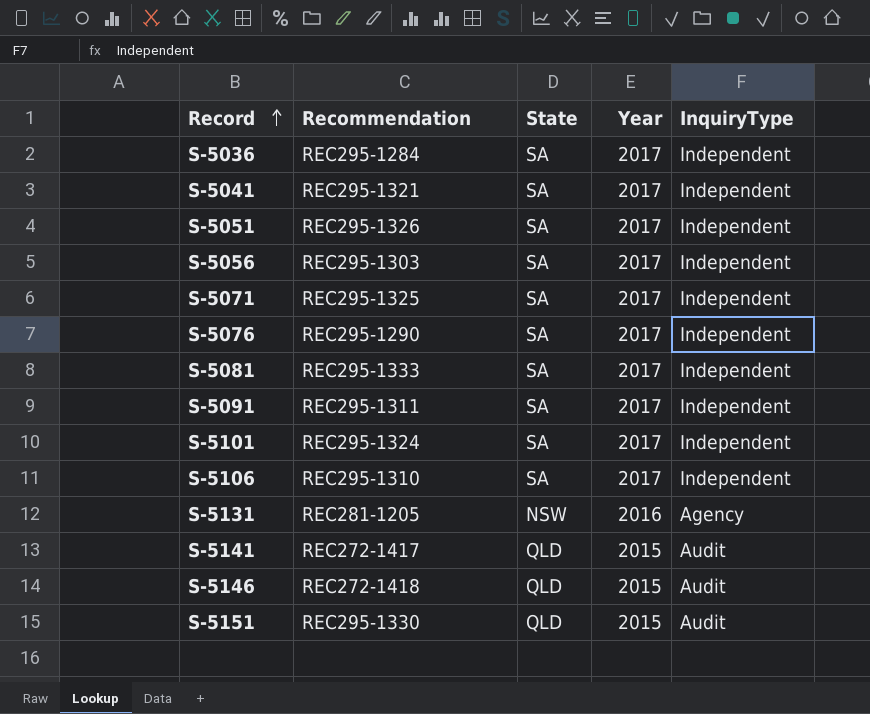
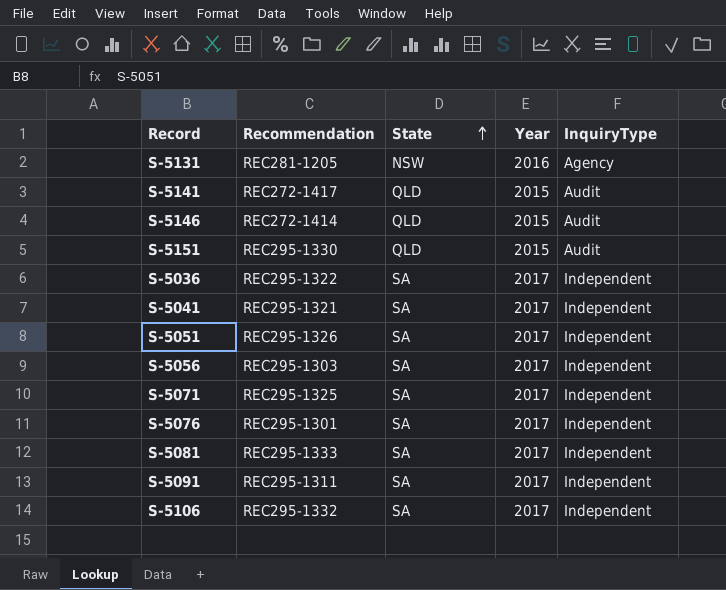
row order: Record ascending -> State ascending
row S-5101: REC295-1324 | SA | 2017 | Independent -> none
S-5146 | Recommendation: REC272-1418 -> REC272-1414
S-5036 | Recommendation: REC295-1284 -> REC295-1322
S-5076 | Recommendation: REC295-1290 -> REC295-1301
S-5106 | Recommendation: REC295-1310 -> REC295-1332

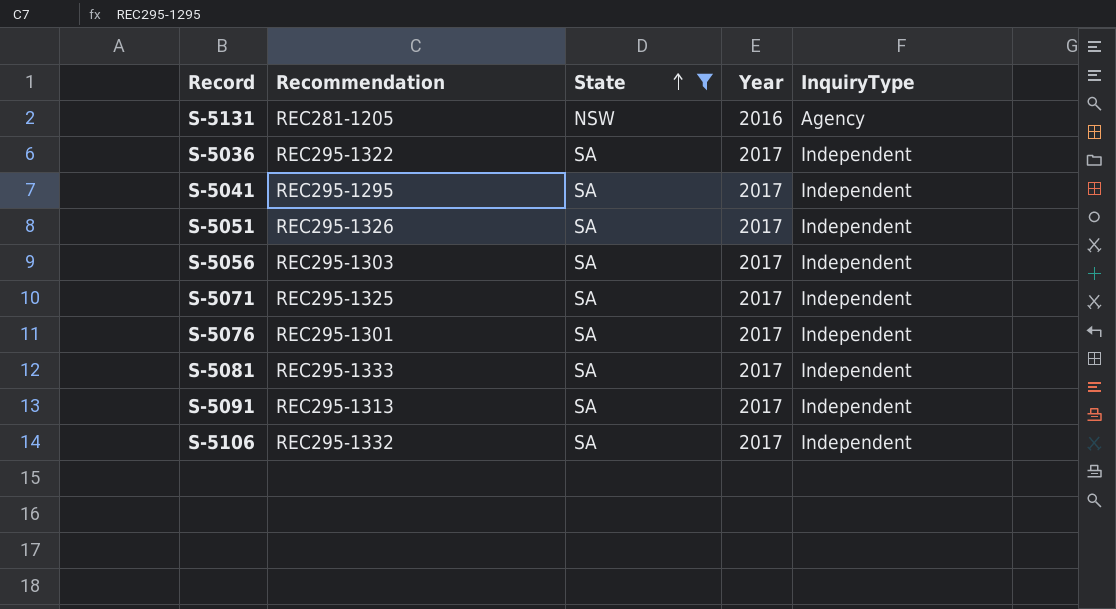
filter: none -> State != QLD
S-5041 | Recommendation: REC295-1321 -> REC295-1295
S-5091 | Recommendation: REC295-1311 -> REC295-1313

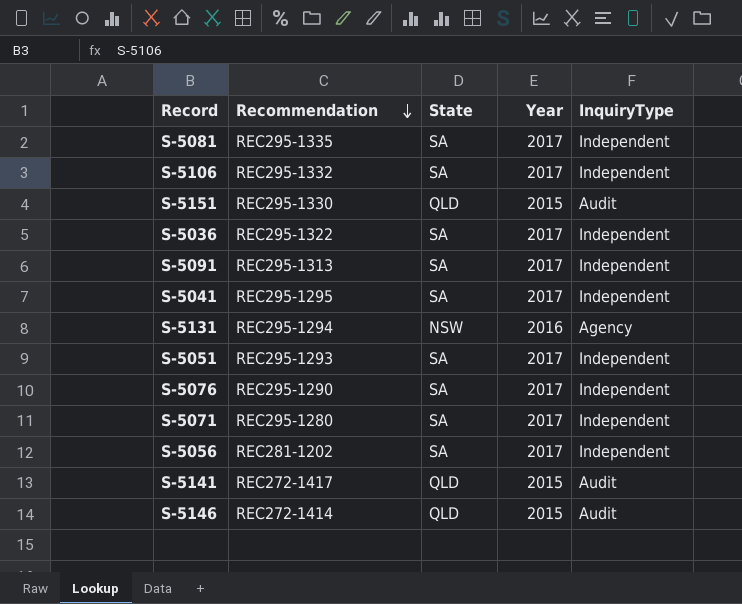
filter: State != QLD -> none
row order: State ascending -> Recommendation descending
S-5081 | Recommendation: REC295-1333 -> REC295-1335
S-5131 | Recommendation: REC281-1205 -> REC295-1294
S-5051 | Recommendation: REC295-1326 -> REC295-1293
S-5076 | Recommendation: REC295-1301 -> REC295-1290
S-5071 | Recommendation: REC295-1325 -> REC295-1280
S-5056 | Recommendation: REC295-1303 -> REC281-1202

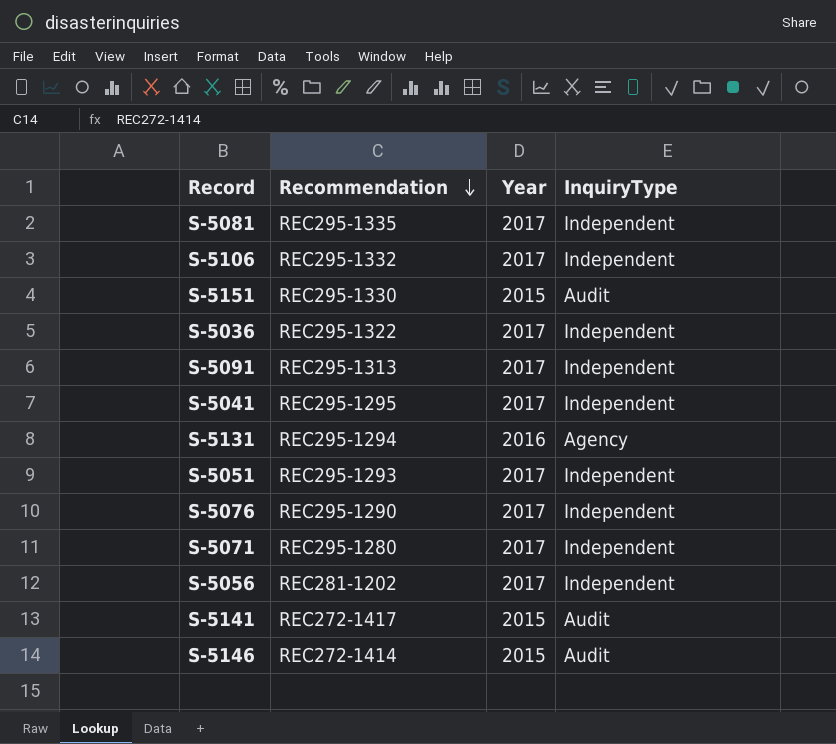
column State | position: 3 -> none

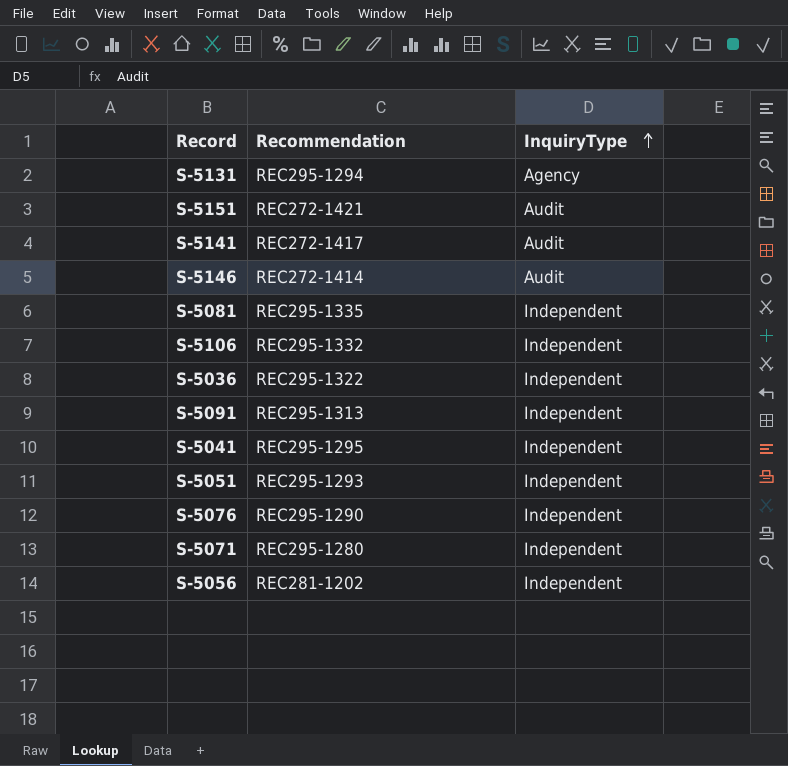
row order: Recommendation descending -> InquiryType ascending
column Year | position: 3 -> none
S-5151 | Recommendation: REC295-1330 -> REC272-1421

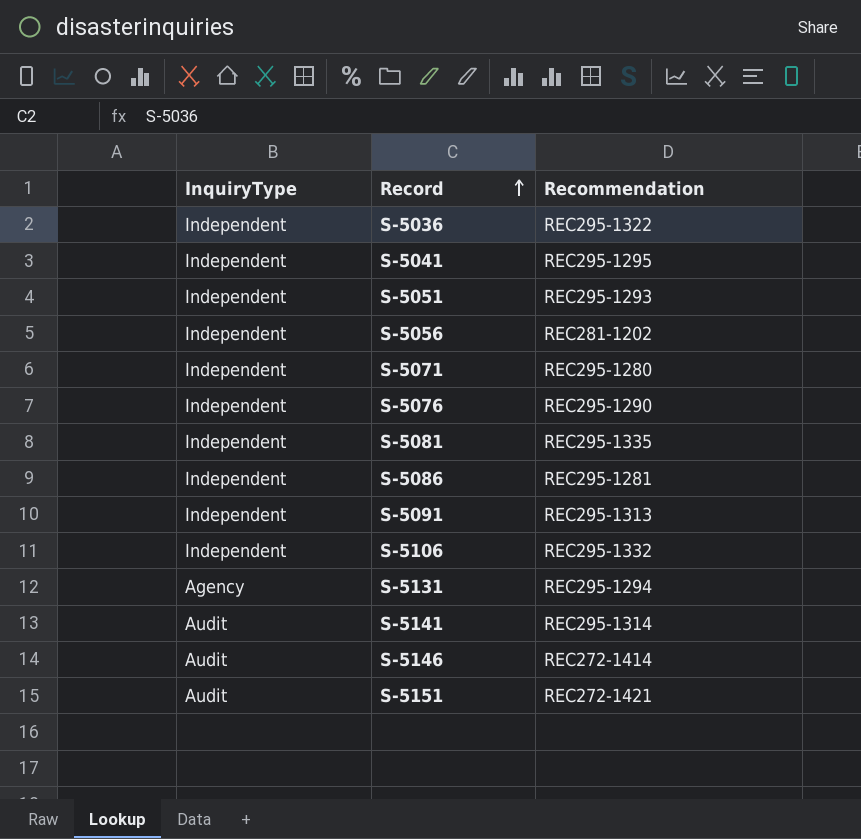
row order: InquiryType ascending -> Record ascending
column InquiryType | position: 3 -> 1
row S-5086: none -> Independent | REC295-1281
S-5141 | Recommendation: REC272-1417 -> REC295-1314

